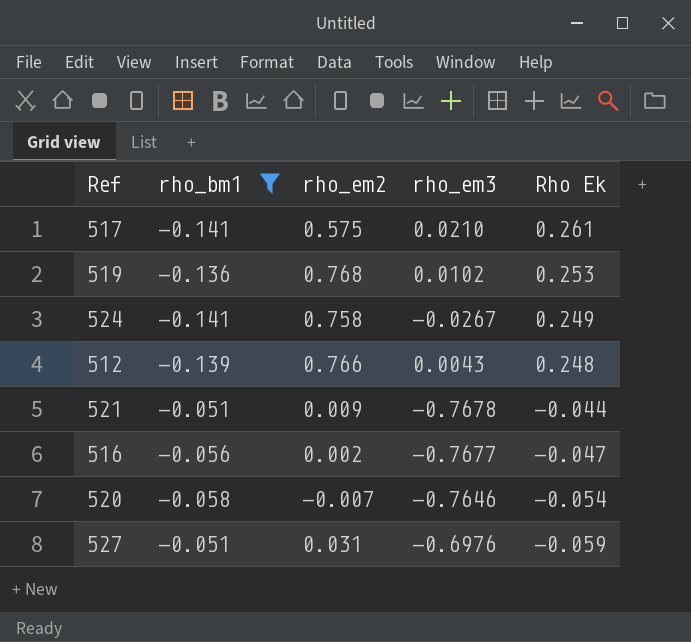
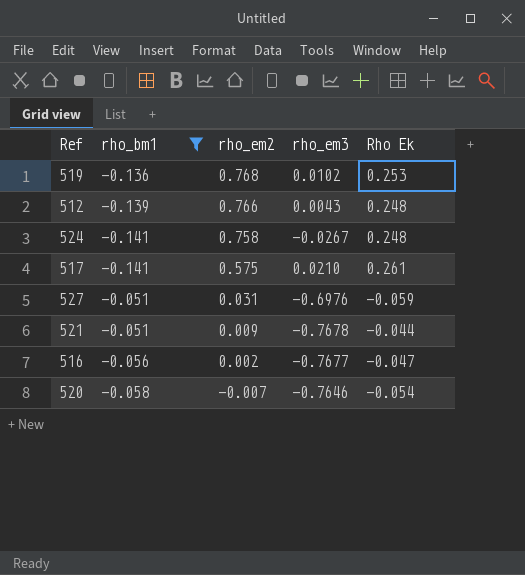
row order: Rho Ek descending -> rho_em2 descending
524 | Rho Ek: 0.249 -> 0.248

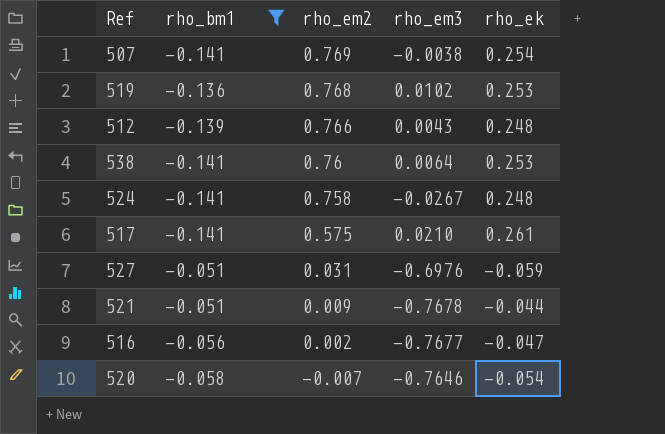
column name: Rho Ek -> rho_ek
row 507: none -> -0.141 | 0.769 | -0.0038 | 0.254
row 538: none -> -0.141 | 0.76 | 0.0064 | 0.253

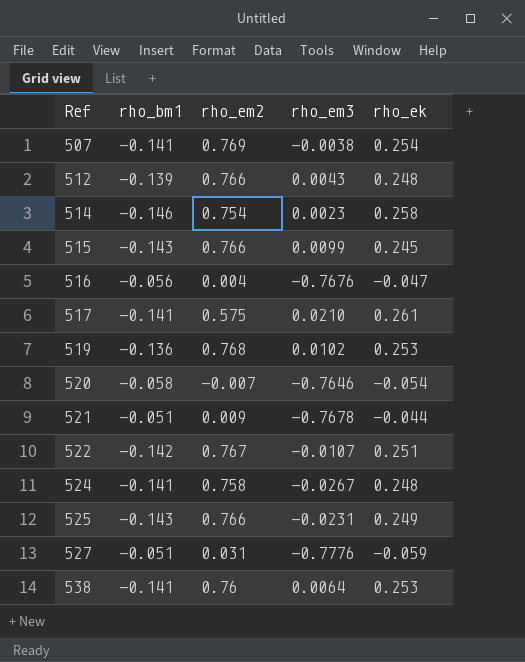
filter: rho_bm1 >= -0.141 -> none
row order: rho_em2 descending -> Ref ascending
516 | rho_em2: 0.002 -> 0.004
516 | rho_em3: -0.7677 -> -0.7676
527 | rho_em3: -0.6976 -> -0.7776

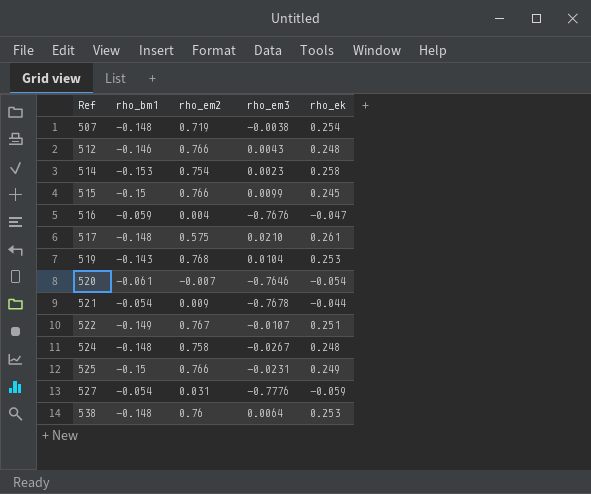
507 | rho_bm1: -0.141 -> -0.148
507 | rho_em2: 0.769 -> 0.719
512 | rho_bm1: -0.139 -> -0.146
514 | rho_bm1: -0.146 -> -0.153
515 | rho_bm1: -0.143 -> -0.15
516 | rho_bm1: -0.056 -> -0.059
517 | rho_bm1: -0.141 -> -0.148
519 | rho_bm1: -0.136 -> -0.143
519 | rho_em3: 0.0102 -> 0.0104
520 | rho_bm1: -0.058 -> -0.061
521 | rho_bm1: -0.051 -> -0.054
522 | rho_bm1: -0.142 -> -0.149
524 | rho_bm1: -0.141 -> -0.148
525 | rho_bm1: -0.143 -> -0.15
527 | rho_bm1: -0.051 -> -0.054
538 | rho_bm1: -0.141 -> -0.148

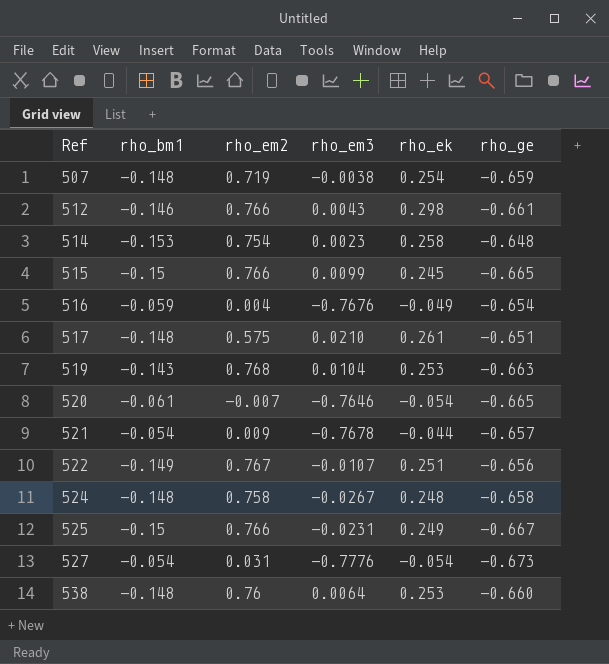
column rho_ge | position: none -> 6
512 | rho_ek: 0.248 -> 0.298
516 | rho_ek: -0.047 -> -0.049
527 | rho_ek: -0.059 -> -0.054

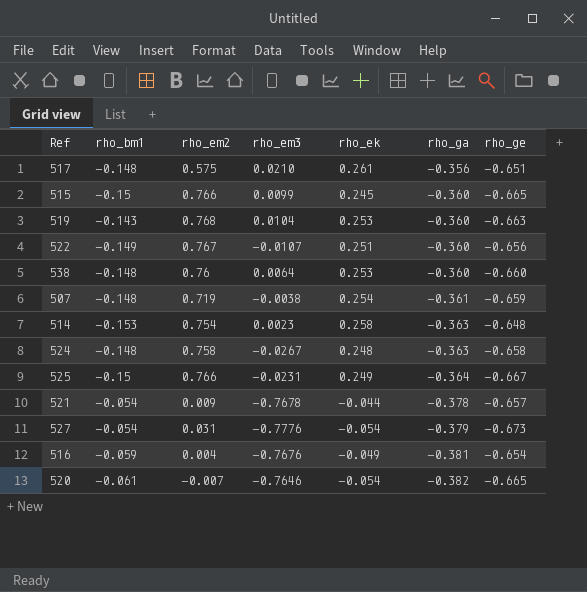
row order: Ref ascending -> rho_ga descending
column rho_ga | position: none -> 6
row 512: -0.146 | 0.766 | 0.0043 | 0.298 | -0.661 -> none

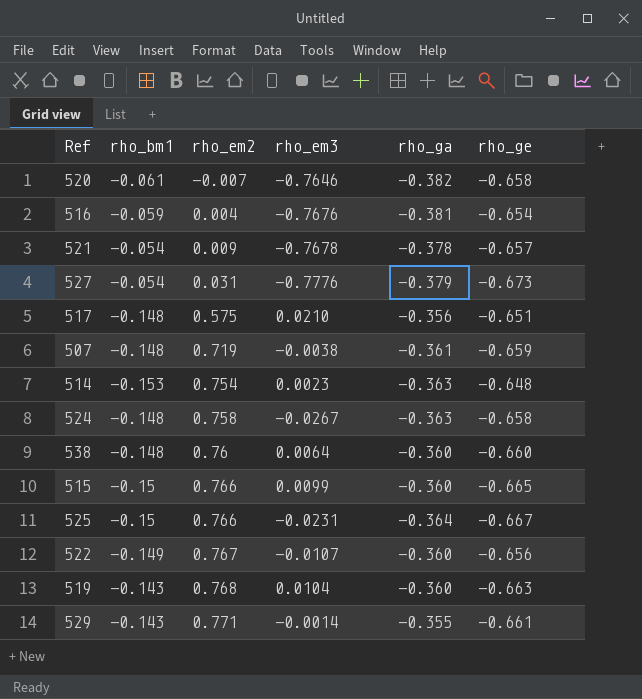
row order: rho_ga descending -> rho_em2 ascending
column rho_ek | position: 5 -> none
520 | rho_ge: -0.665 -> -0.658
row 529: none -> -0.143 | 0.771 | -0.0014 | -0.355 | -0.661

